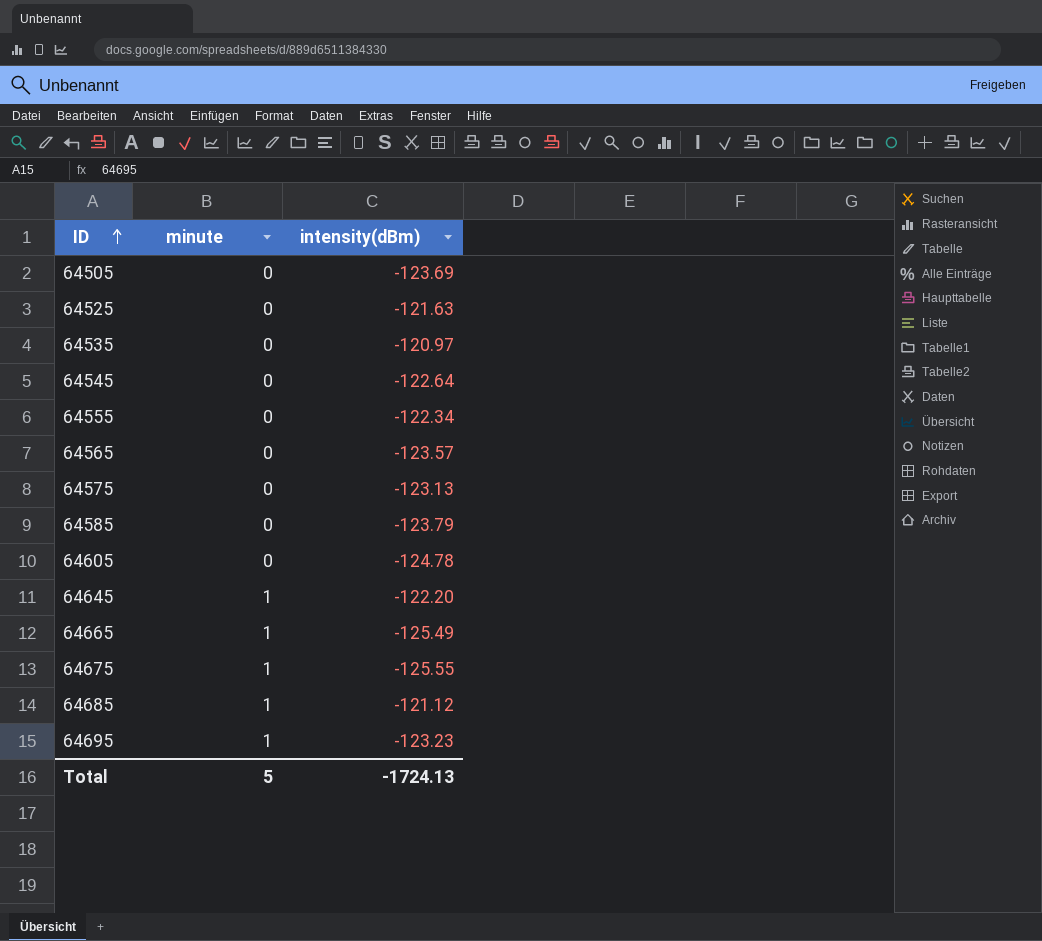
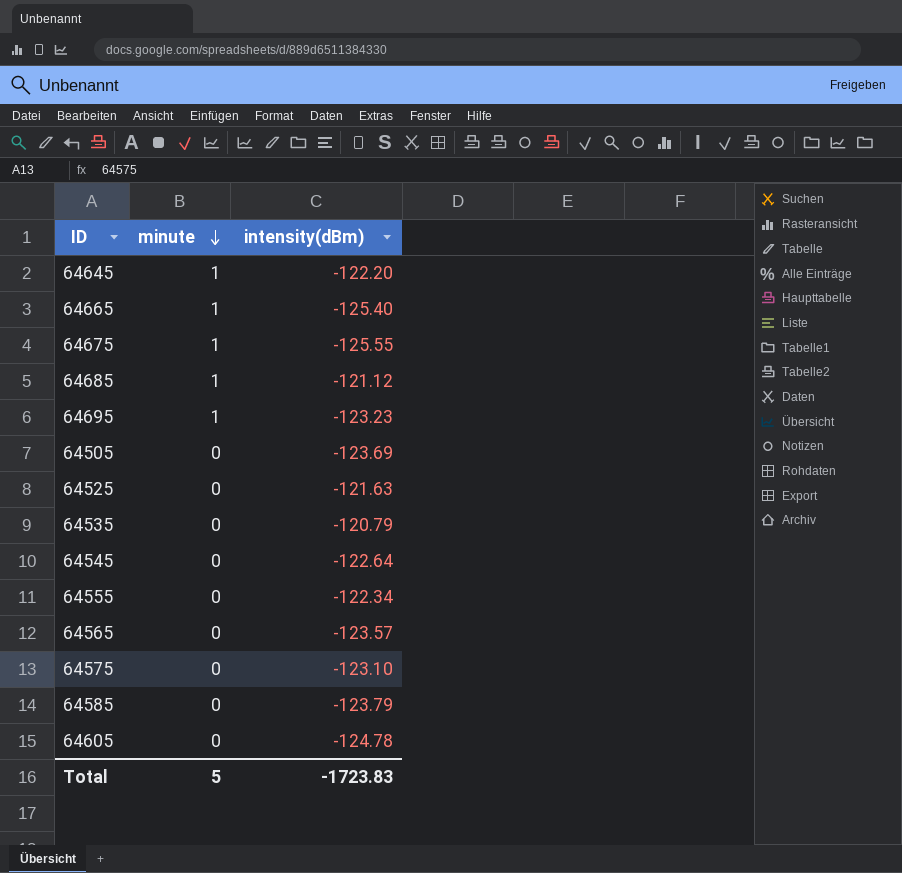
row order: ID ascending -> minute descending
64665 | intensity(dBm): -125.49 -> -125.40
64535 | intensity(dBm): -120.97 -> -120.79
64575 | intensity(dBm): -123.13 -> -123.10
Total | intensity(dBm): -1724.13 -> -1723.83

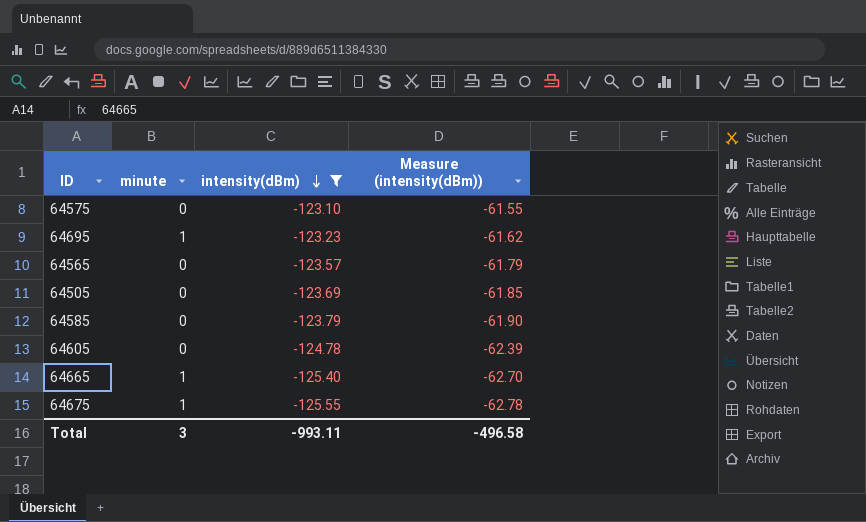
filter: none -> intensity(dBm) <= -123.10
row order: minute descending -> intensity(dBm) descending
column Measure (intensity(dBm)) | formula: none -> [intensity(dBm)] * 0.5
Total | minute: 5 -> 3
Total | intensity(dBm): -1723.83 -> -993.11

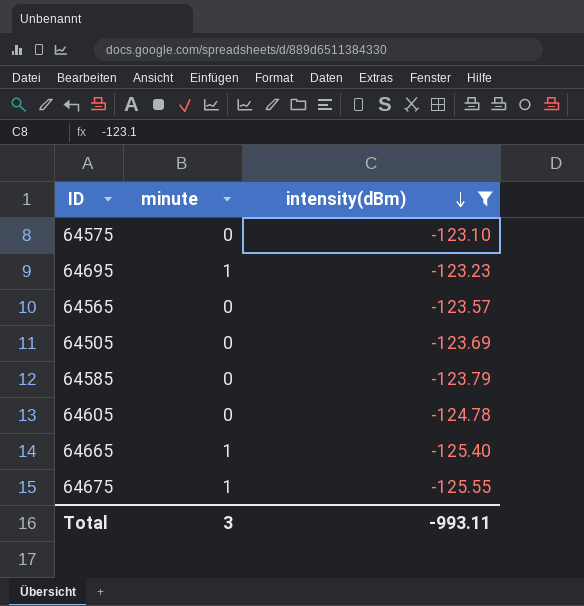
column Measure (intensity(dBm)) | formula: [intensity(dBm)] * 0.5 -> none

